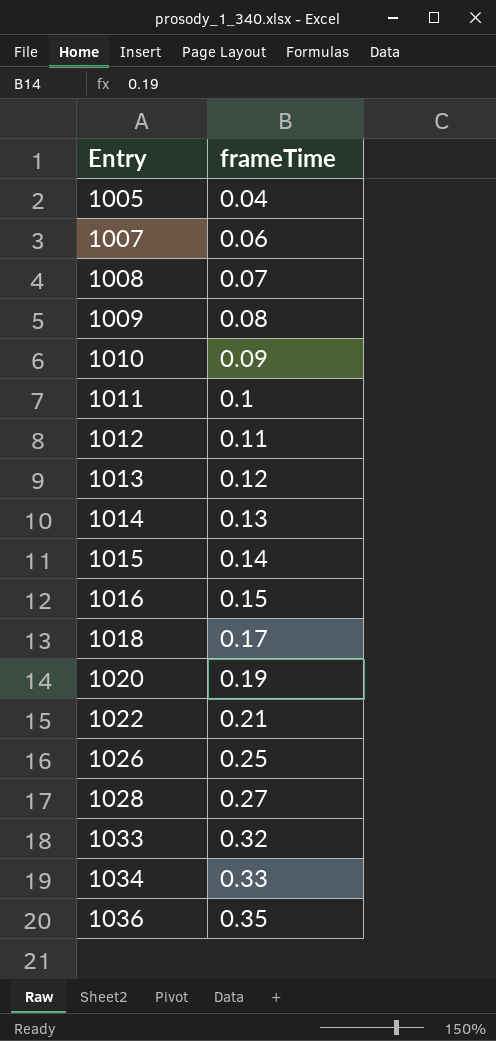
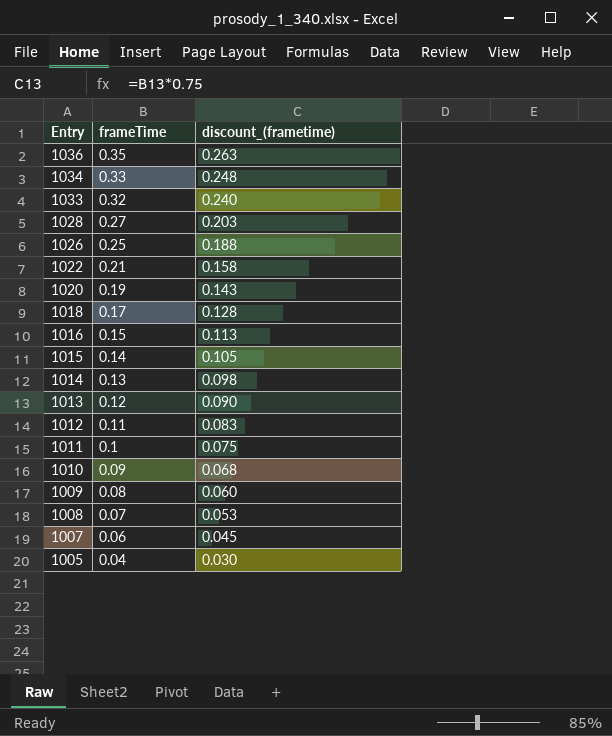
row order: Entry ascending -> Entry descending
column discount_(frametime) | formula: none -> [frameTime] * 0.75

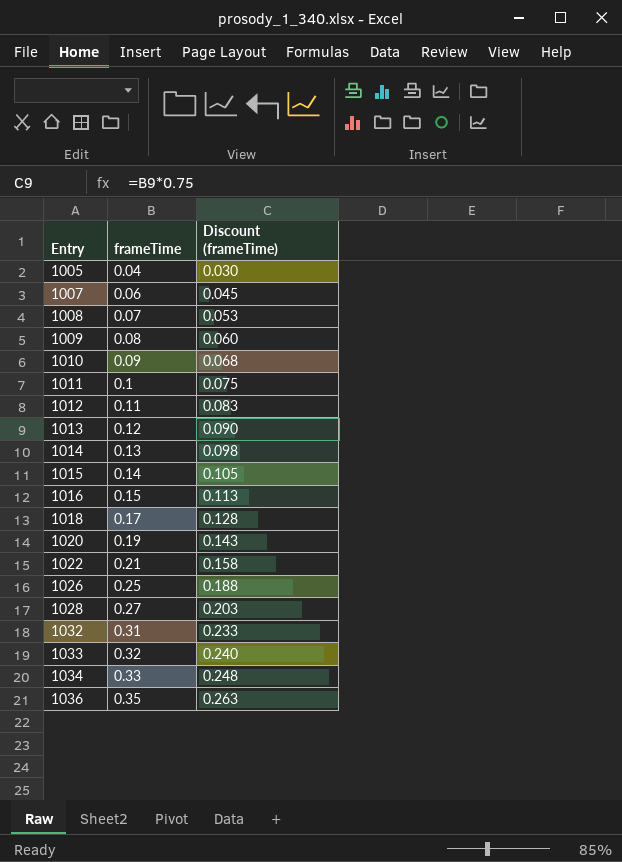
row order: Entry descending -> Entry ascending
column name: discount_(frametime) -> Discount (frameTime)
row 1032: none -> 0.31 | 0.233

